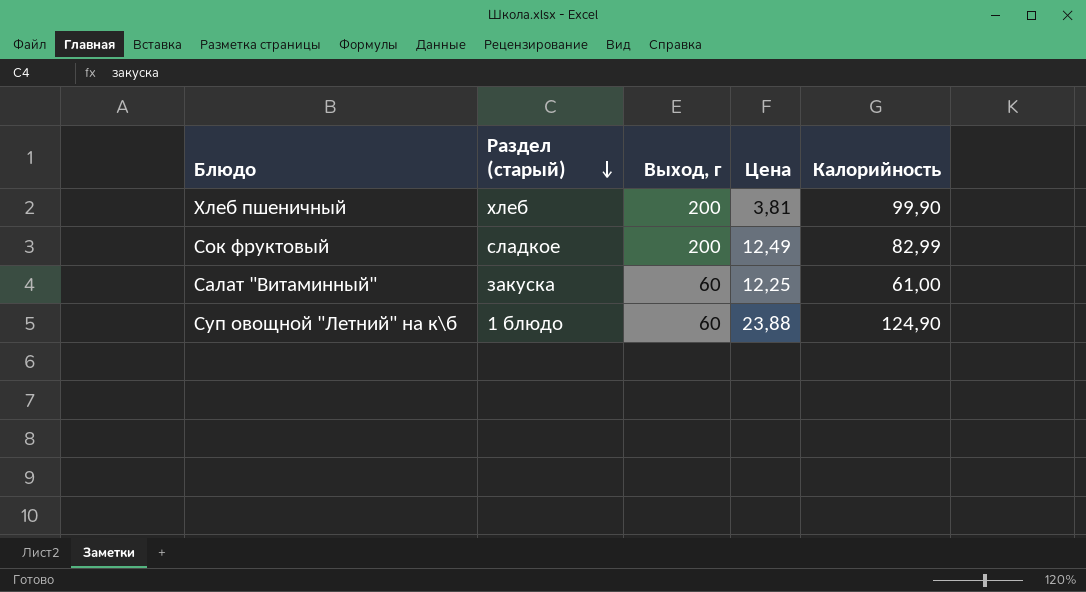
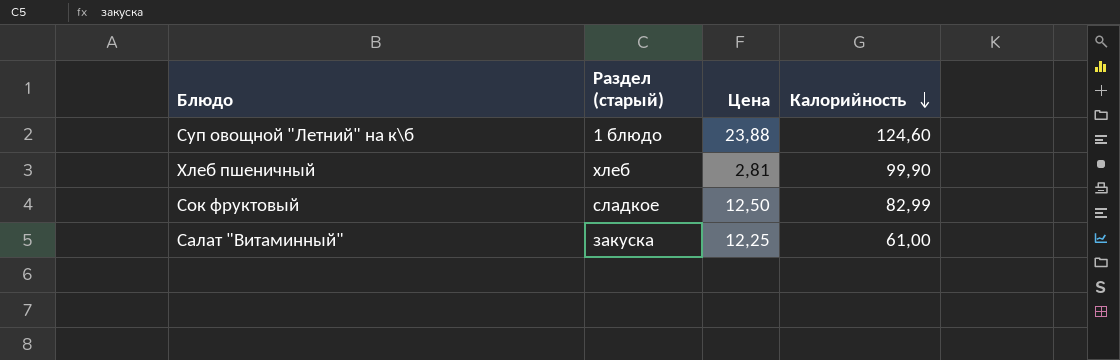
row order: Раздел (старый) descending -> Калорийность descending
column Выход, г | position: 3 -> none
Суп овощной "Летний" на к\б | Калорийность: 124,90 -> 124,60
Хлеб пшеничный | Цена: 3,81 -> 2,81
Сок фруктовый | Цена: 12,49 -> 12,50

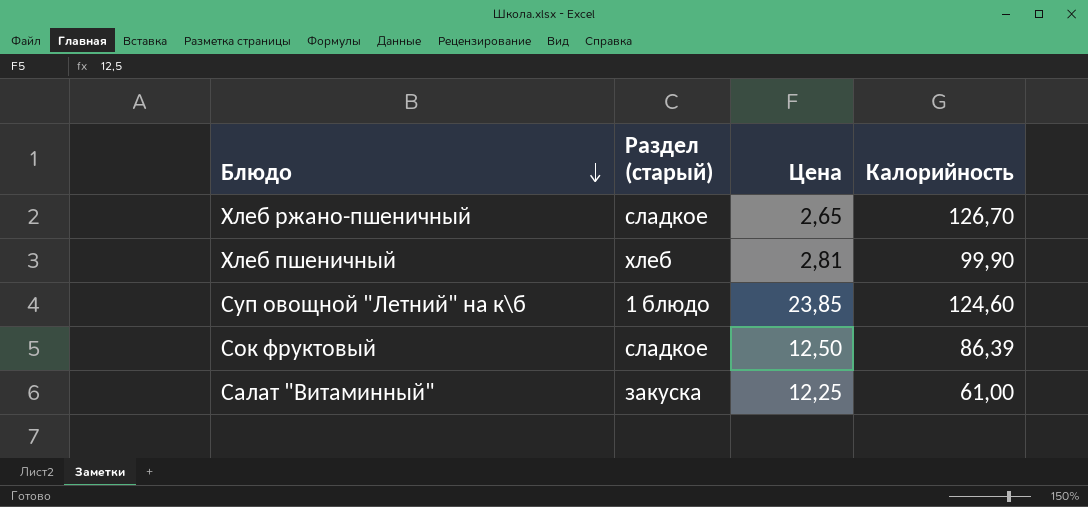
row order: Калорийность descending -> Блюдо descending
row Хлеб ржано-пшеничный: none -> сладкое | 2,65 | 126,70
Суп овощной "Летний" на к\б | Цена: 23,88 -> 23,85
Сок фруктовый | Калорийность: 82,99 -> 86,39

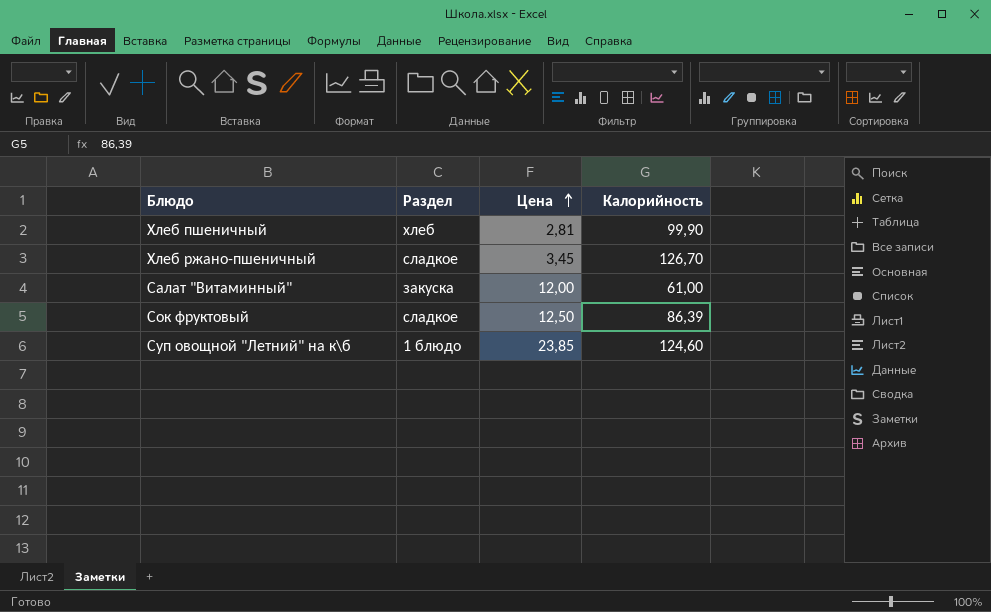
row order: Блюдо descending -> Цена ascending
column name: Раздел (старый) -> Раздел
Хлеб ржано-пшеничный | Цена: 2,65 -> 3,45
Салат "Витаминный" | Цена: 12,25 -> 12,00

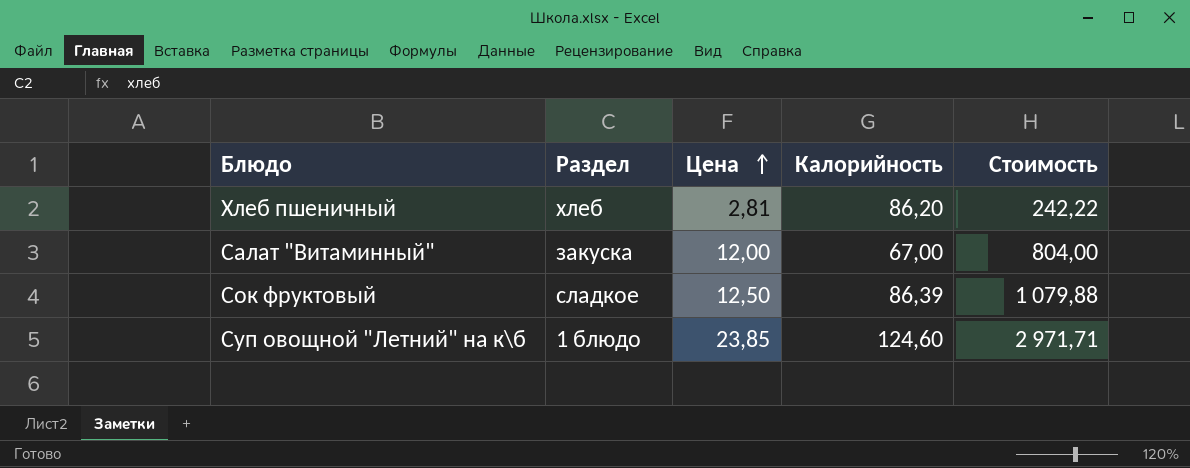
column Стоимость | formula: none -> [Цена] * [Калорийность]
row Хлеб ржано-пшеничный: сладкое | 3,45 | 126,70 -> none
Хлеб пшеничный | Калорийность: 99,90 -> 86,20
Салат "Витаминный" | Калорийность: 61,00 -> 67,00

